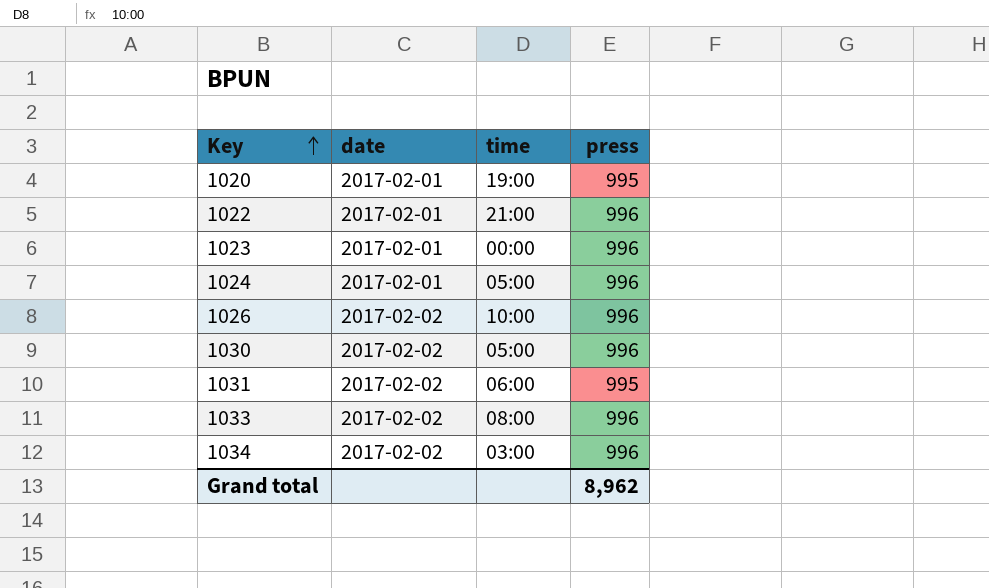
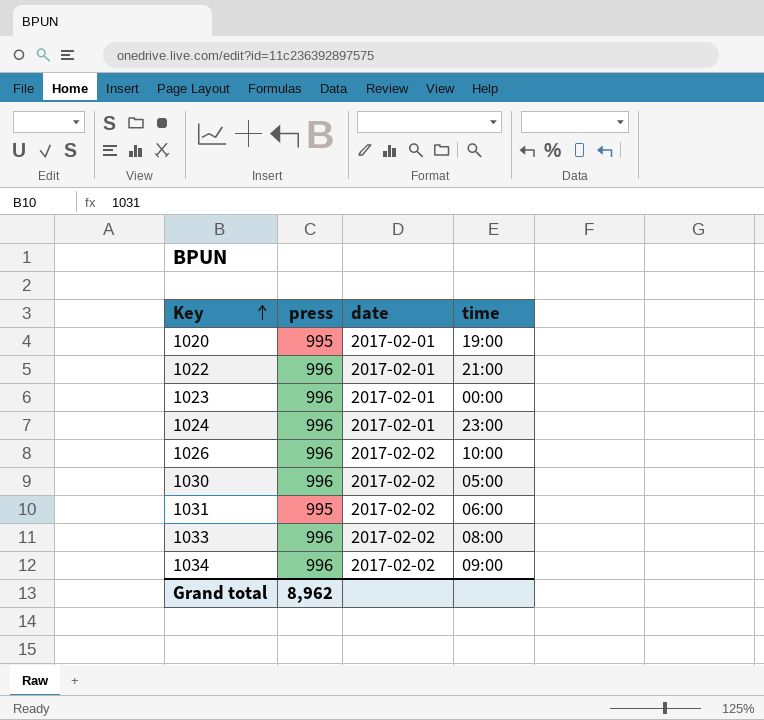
column press | position: 4 -> 2
1024 | time: 05:00 -> 23:00
1034 | time: 03:00 -> 09:00

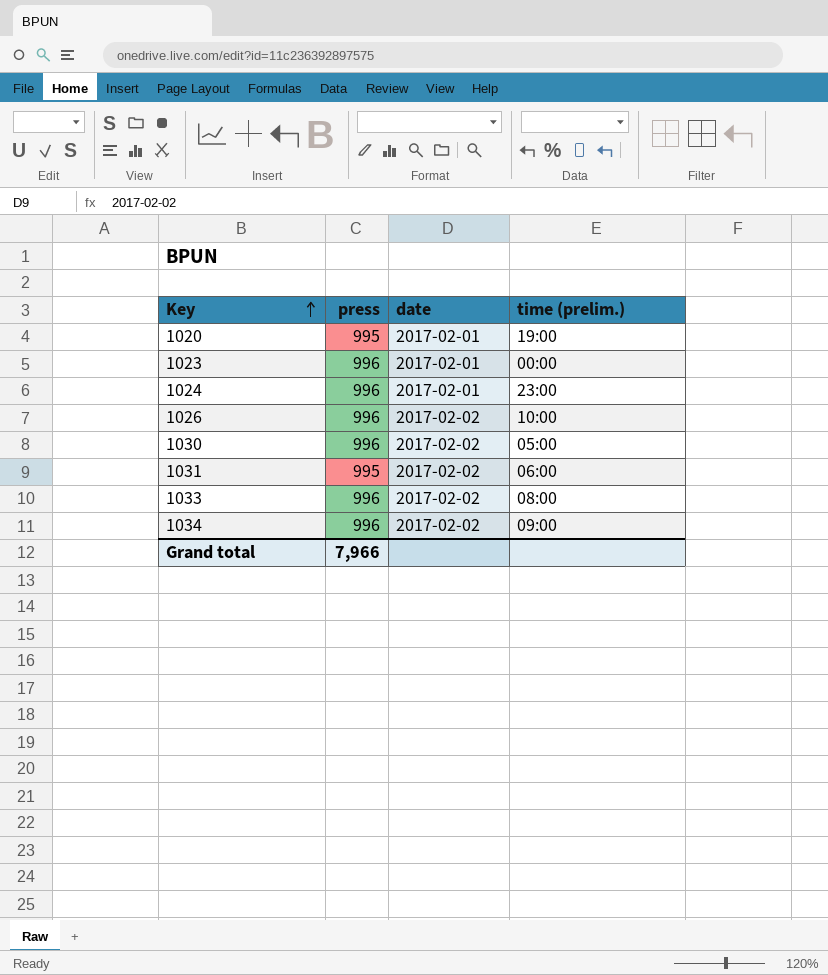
column name: time -> time (prelim.)
row 1022: 996 | 2017-02-01 | 21:00 -> none
Grand total | press: 8,962 -> 7,966

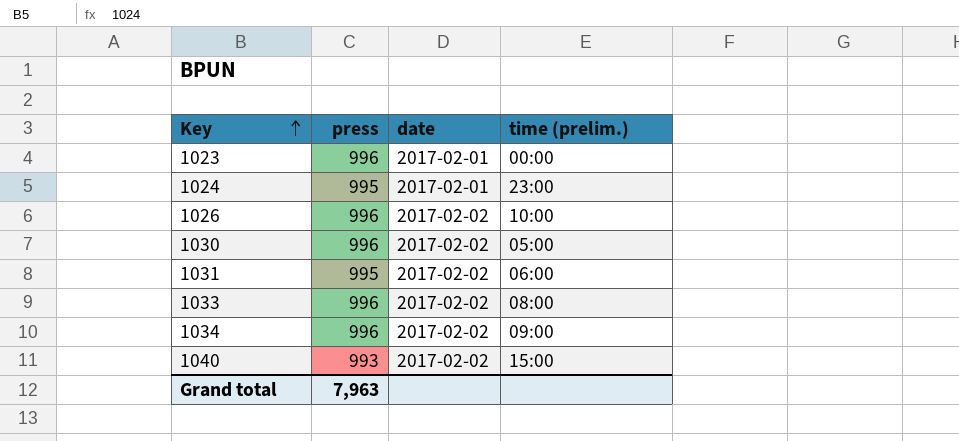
row 1020: 995 | 2017-02-01 | 19:00 -> none
1024 | press: 996 -> 995
row 1040: none -> 993 | 2017-02-02 | 15:00
Grand total | press: 7,966 -> 7,963

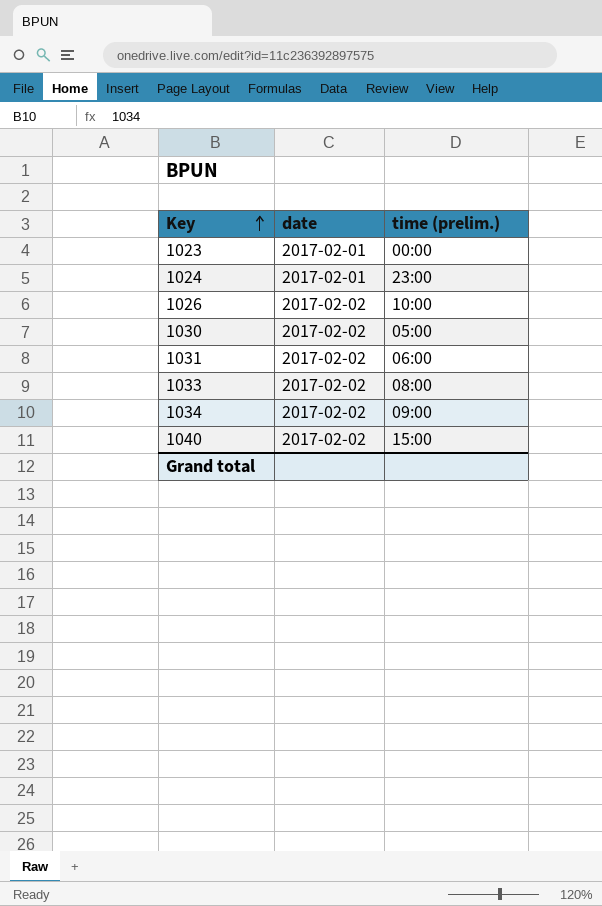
column press | position: 2 -> none

